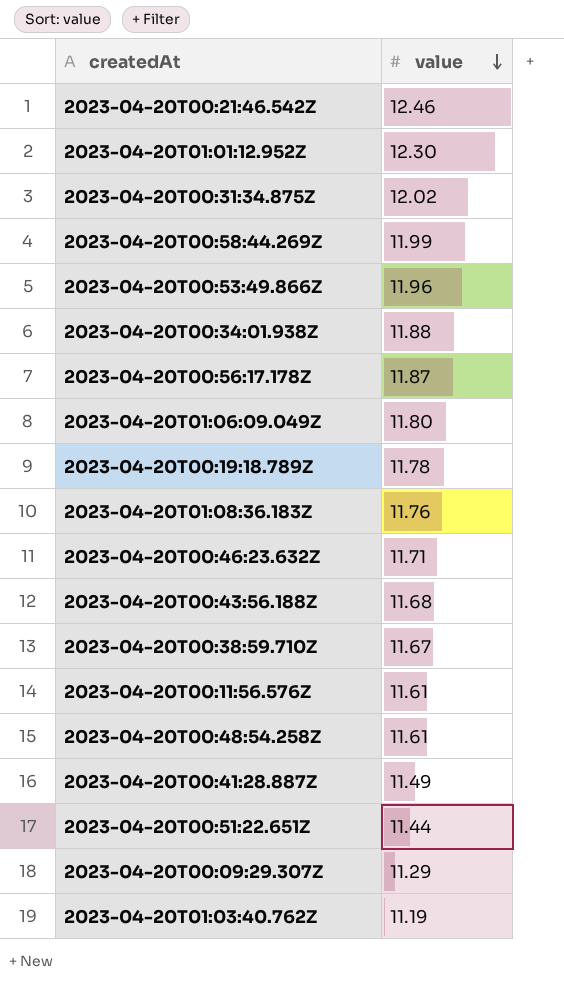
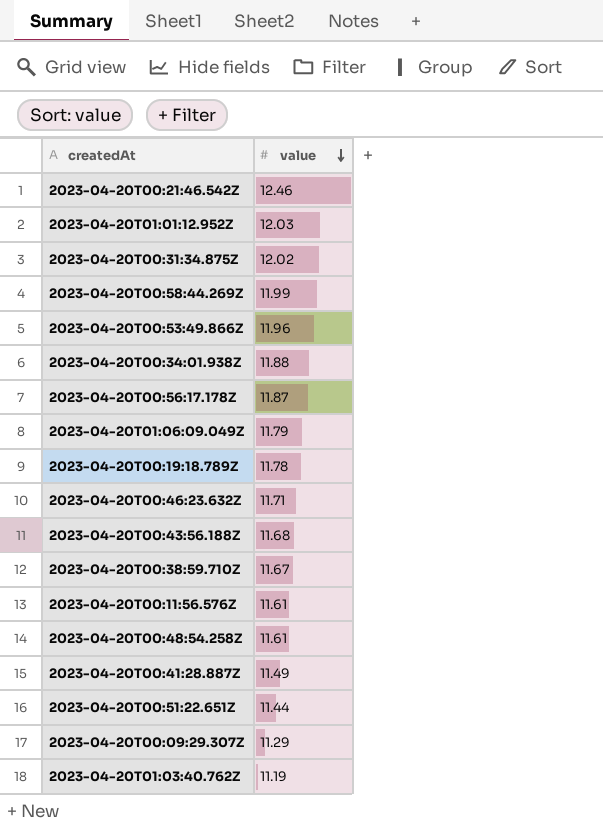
row 2023-04-20T01:08:36.183Z: 11.76 -> none
2023-04-20T01:01:12.952Z | value: 12.30 -> 12.03
2023-04-20T01:06:09.049Z | value: 11.80 -> 11.79

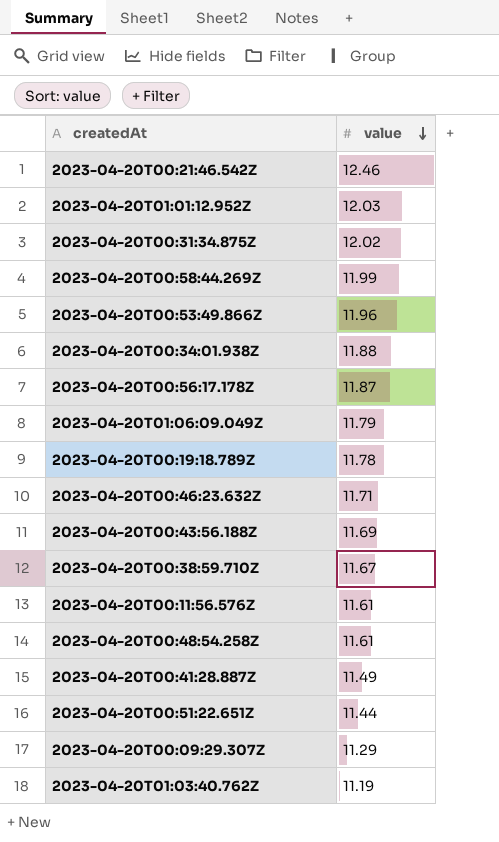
2023-04-20T00:43:56.188Z | value: 11.68 -> 11.69

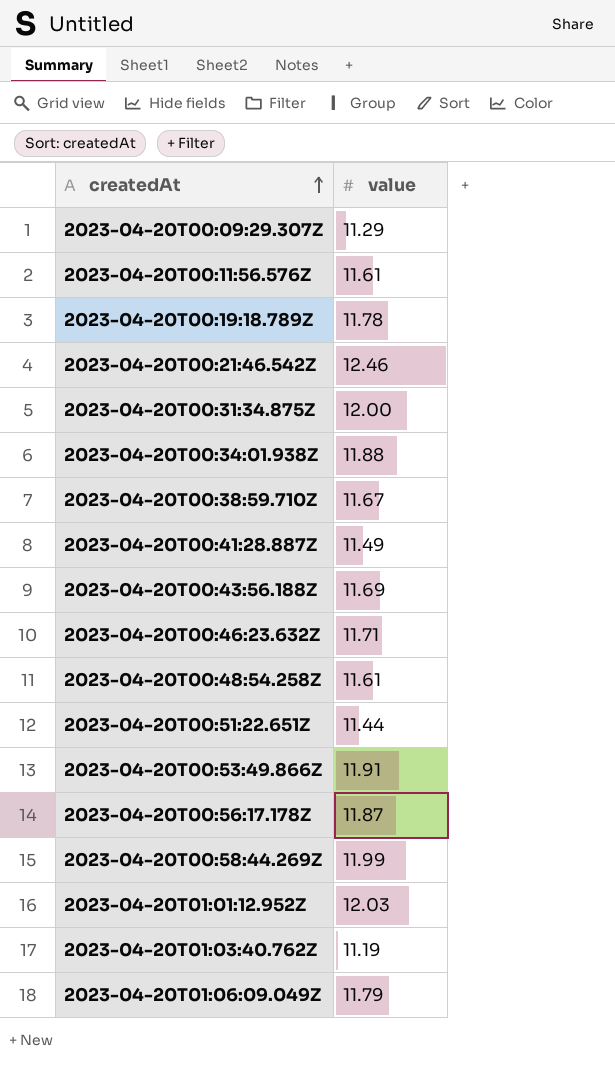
row order: value descending -> createdAt ascending
2023-04-20T00:31:34.875Z | value: 12.02 -> 12.00
2023-04-20T00:53:49.866Z | value: 11.96 -> 11.91

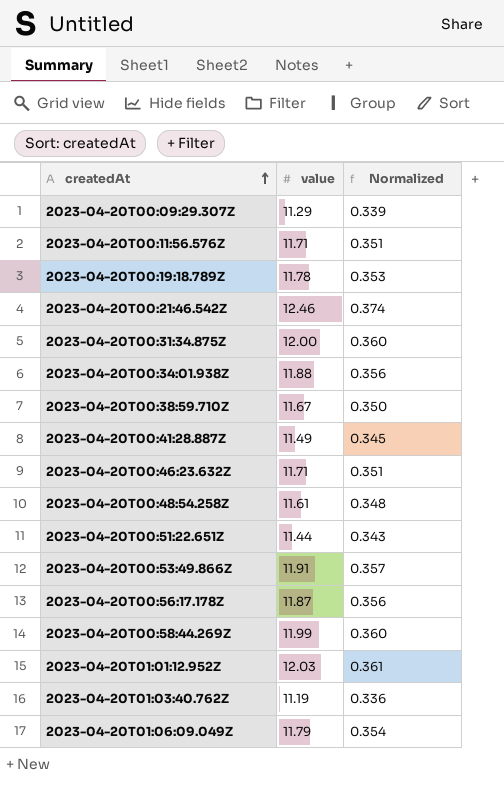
column Normalized | formula: none -> [value] * 0.03
row 2023-04-20T00:43:56.188Z: 11.69 -> none
2023-04-20T00:11:56.576Z | value: 11.61 -> 11.71

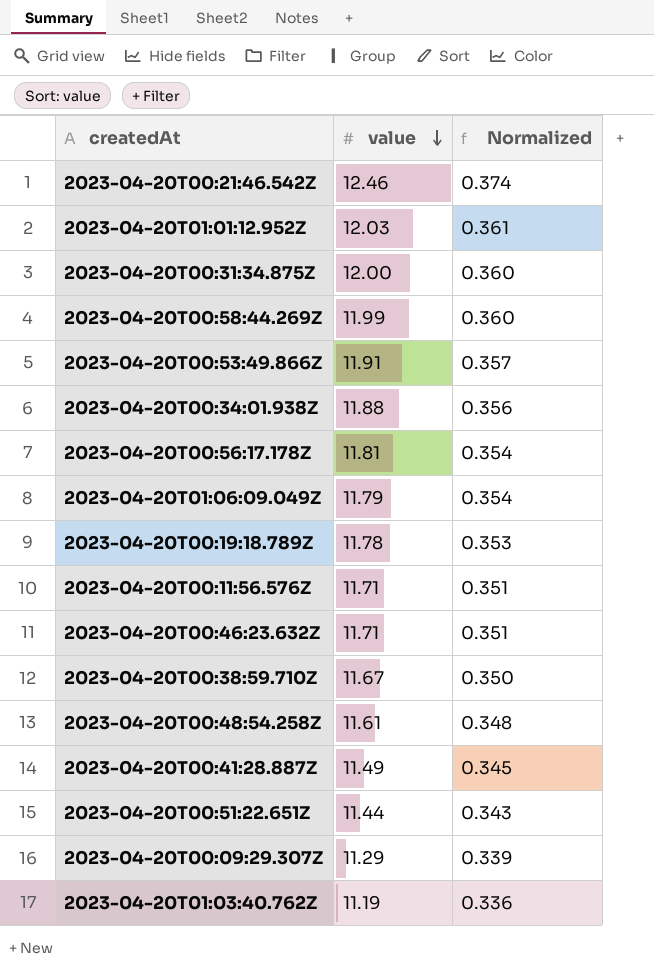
row order: createdAt ascending -> value descending
2023-04-20T00:56:17.178Z | value: 11.87 -> 11.81
2023-04-20T00:56:17.178Z | Normalized: 0.356 -> 0.354

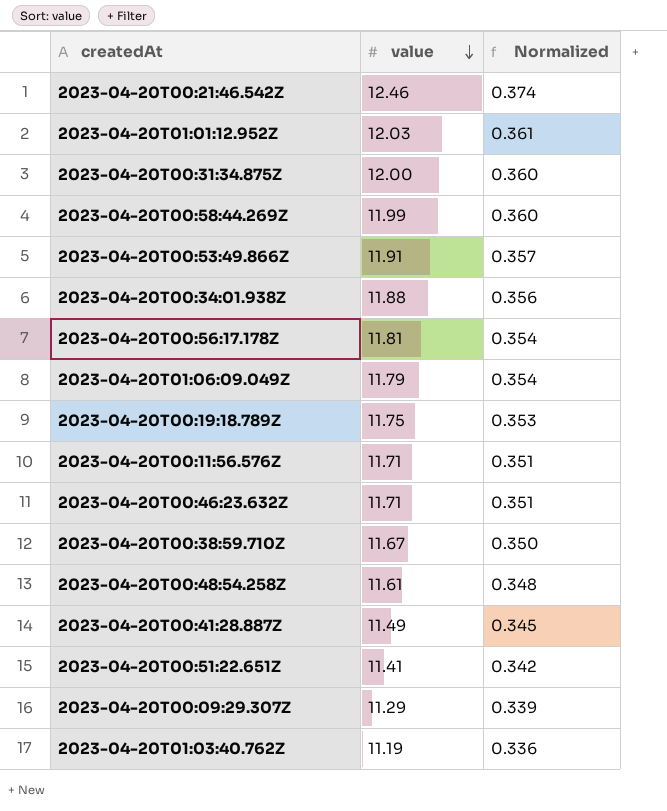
2023-04-20T00:19:18.789Z | value: 11.78 -> 11.75
2023-04-20T00:51:22.651Z | value: 11.44 -> 11.41
2023-04-20T00:51:22.651Z | Normalized: 0.343 -> 0.342

